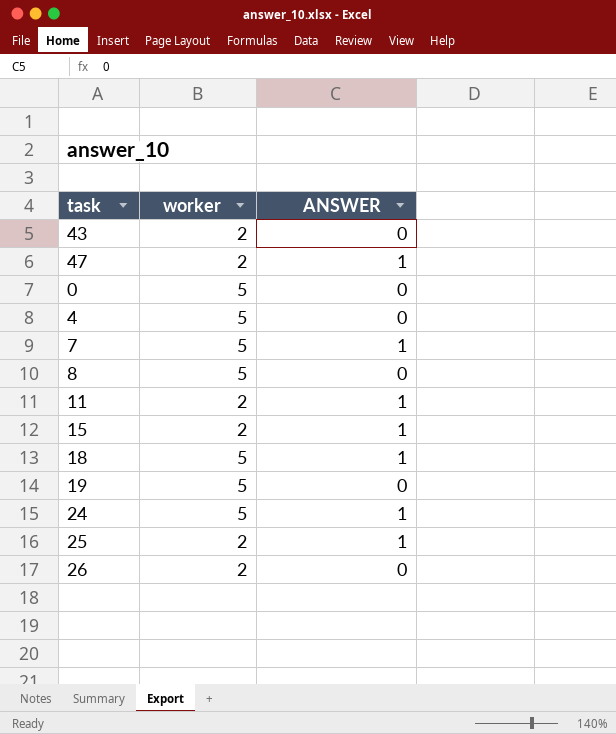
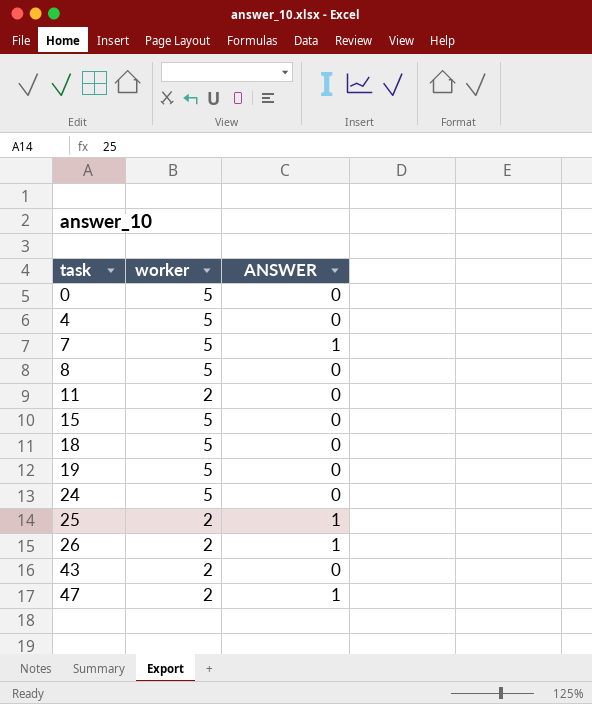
row order: none -> task ascending
11 | ANSWER: 1 -> 0
15 | worker: 2 -> 5
15 | ANSWER: 1 -> 0
18 | ANSWER: 1 -> 0
24 | ANSWER: 1 -> 0
26 | ANSWER: 0 -> 1

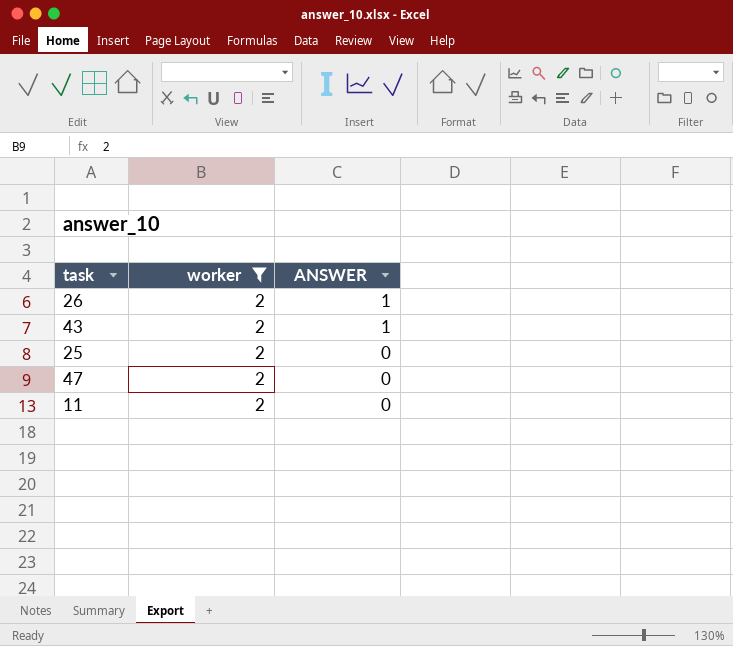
filter: none -> worker = 2
row order: task ascending -> ANSWER descending
43 | ANSWER: 0 -> 1
25 | ANSWER: 1 -> 0
47 | ANSWER: 1 -> 0

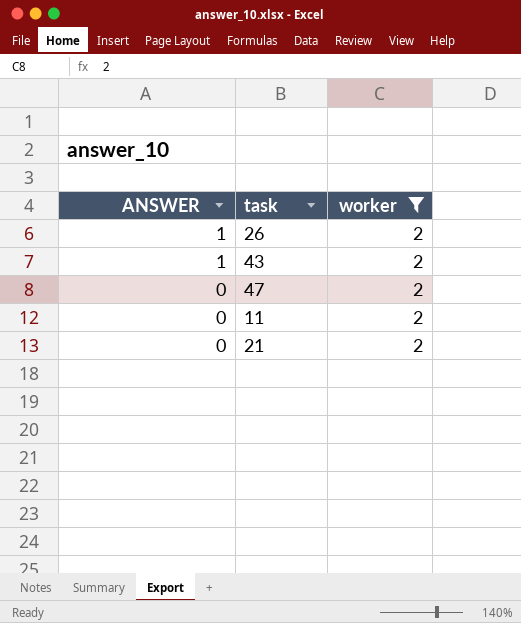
column ANSWER | position: 3 -> 1
row 25: 2 | 0 -> none
row 21: none -> 0 | 2

